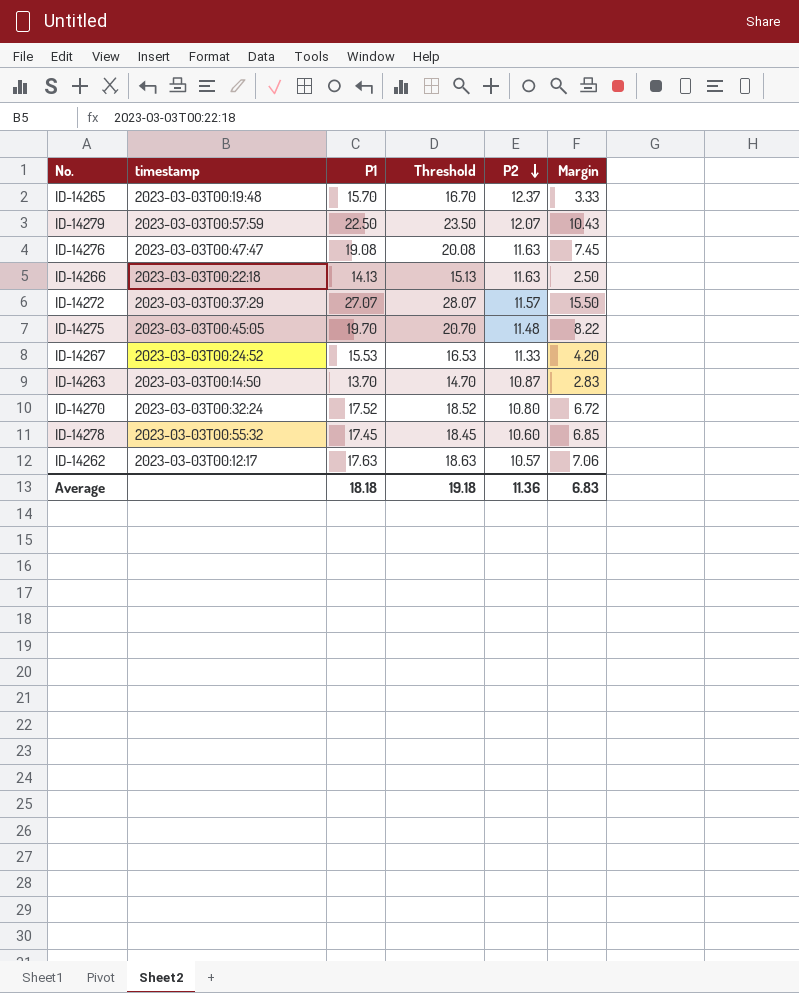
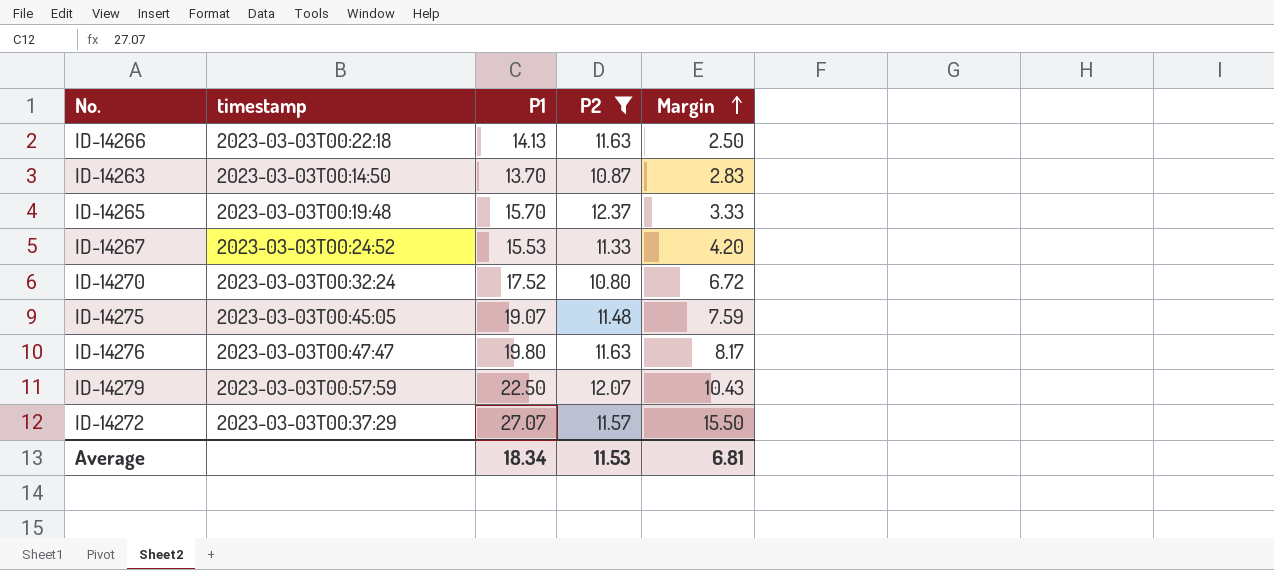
filter: none -> P2 >= 10.80
row order: P2 descending -> Margin ascending
column Threshold | formula: [P1] + 1 -> none
ID-14275 | P1: 19.70 -> 19.07
ID-14275 | Margin: 8.22 -> 7.59
ID-14276 | P1: 19.08 -> 19.80
ID-14276 | Margin: 7.45 -> 8.17
Average | P1: 18.18 -> 18.34
Average | P2: 11.36 -> 11.53
Average | Margin: 6.83 -> 6.81

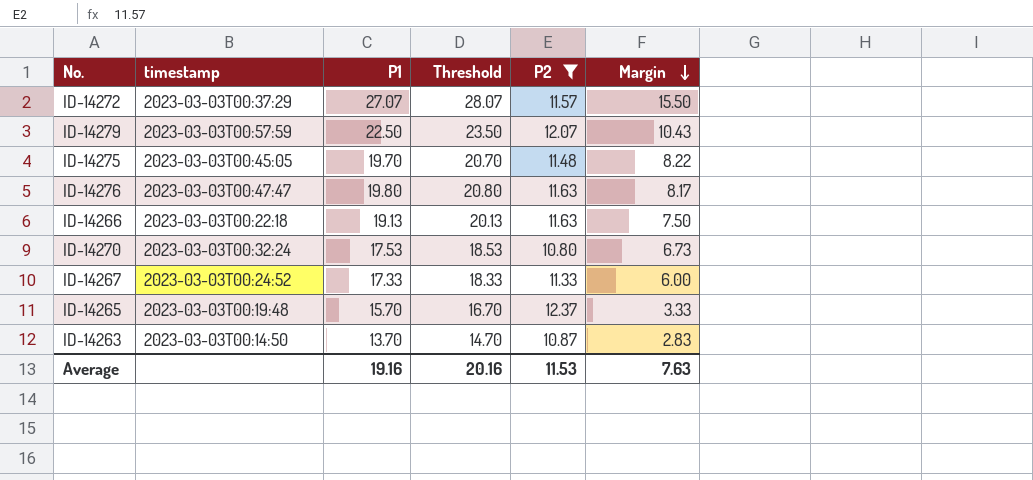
row order: Margin ascending -> Margin descending
column Threshold | formula: none -> [P1] + 1
ID-14275 | P1: 19.07 -> 19.70
ID-14275 | Margin: 7.59 -> 8.22
ID-14266 | P1: 14.13 -> 19.13
ID-14266 | Margin: 2.50 -> 7.50
ID-14270 | P1: 17.52 -> 17.53
ID-14270 | Margin: 6.72 -> 6.73
ID-14267 | P1: 15.53 -> 17.33
ID-14267 | Margin: 4.20 -> 6.00
Average | P1: 18.34 -> 19.16
Average | Margin: 6.81 -> 7.63

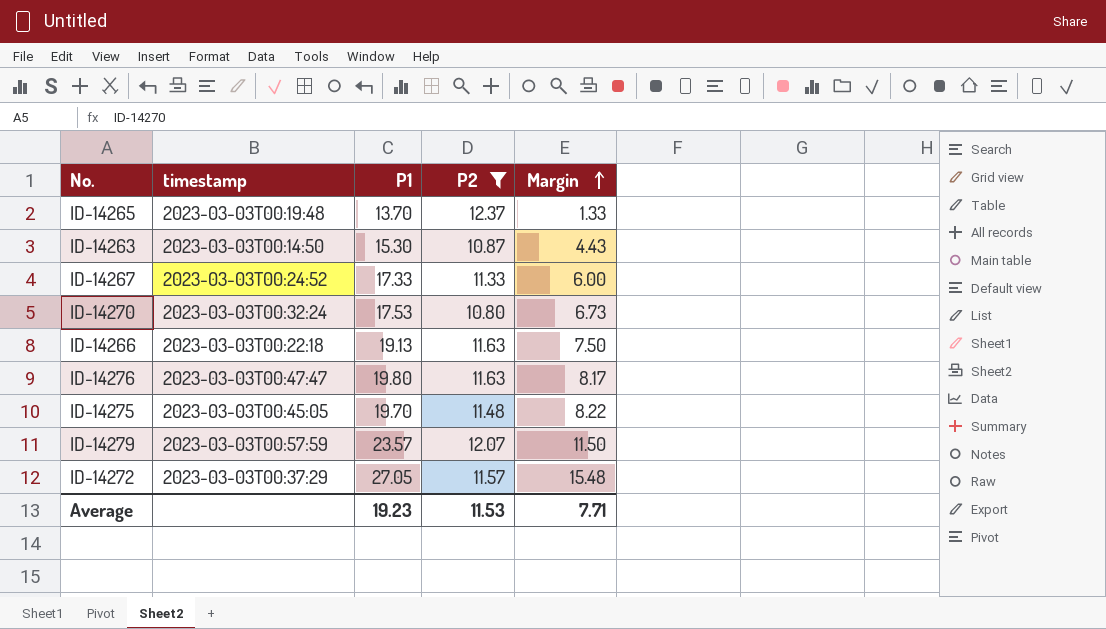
row order: Margin descending -> Margin ascending
column Threshold | formula: [P1] + 1 -> none
ID-14265 | P1: 15.70 -> 13.70
ID-14265 | Margin: 3.33 -> 1.33
ID-14263 | P1: 13.70 -> 15.30
ID-14263 | Margin: 2.83 -> 4.43
ID-14279 | P1: 22.50 -> 23.57
ID-14279 | Margin: 10.43 -> 11.50
ID-14272 | P1: 27.07 -> 27.05
ID-14272 | Margin: 15.50 -> 15.48
Average | P1: 19.16 -> 19.23
Average | Margin: 7.63 -> 7.71

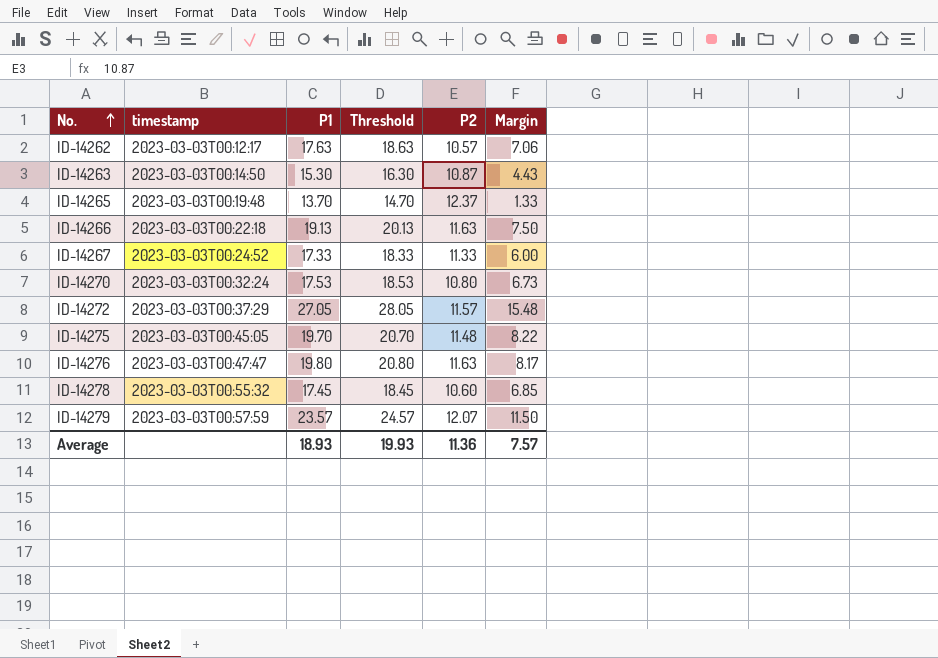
filter: P2 >= 10.80 -> none
row order: Margin ascending -> No. ascending
column Threshold | formula: none -> [P1] + 1
Average | P1: 19.23 -> 18.93
Average | P2: 11.53 -> 11.36
Average | Margin: 7.71 -> 7.57

